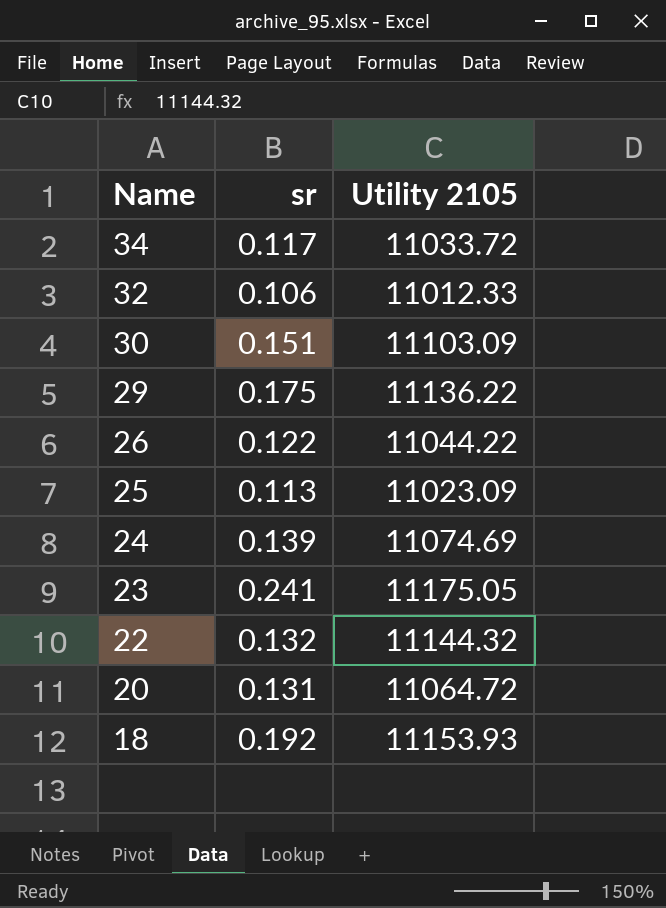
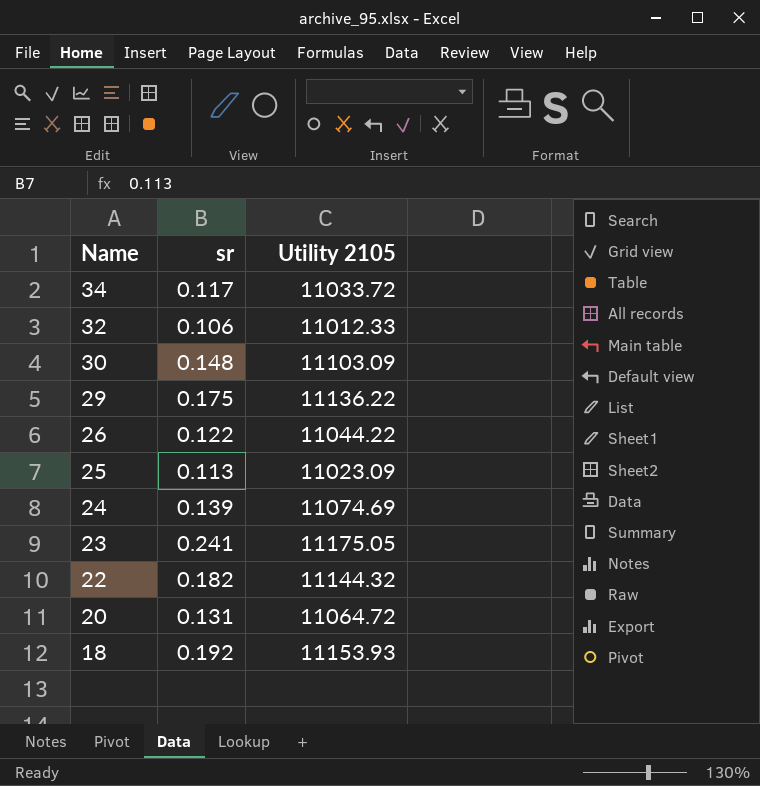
30 | sr: 0.151 -> 0.148
22 | sr: 0.132 -> 0.182

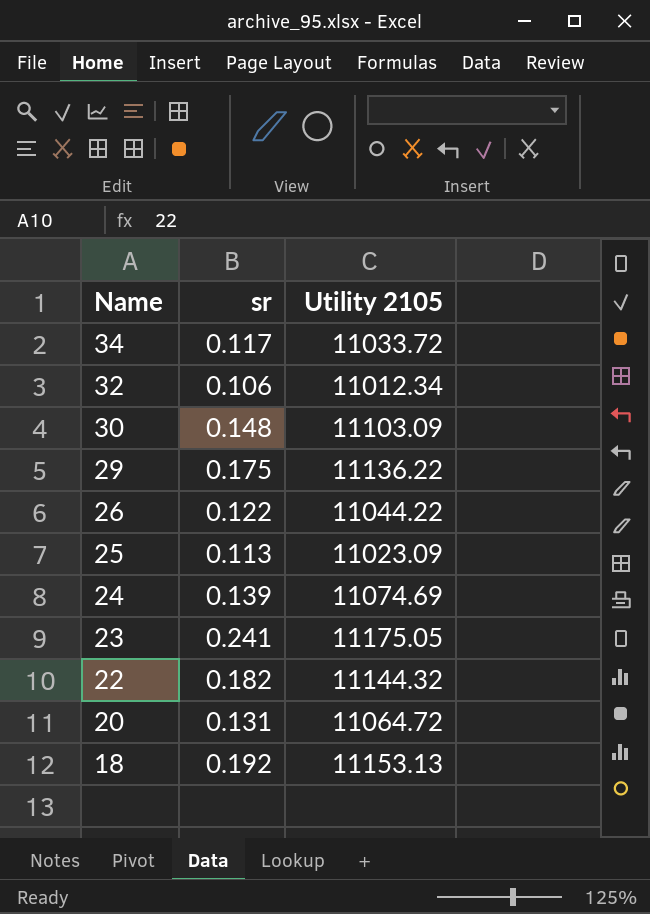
32 | Utility 2105: 11012.33 -> 11012.34
18 | Utility 2105: 11153.93 -> 11153.13

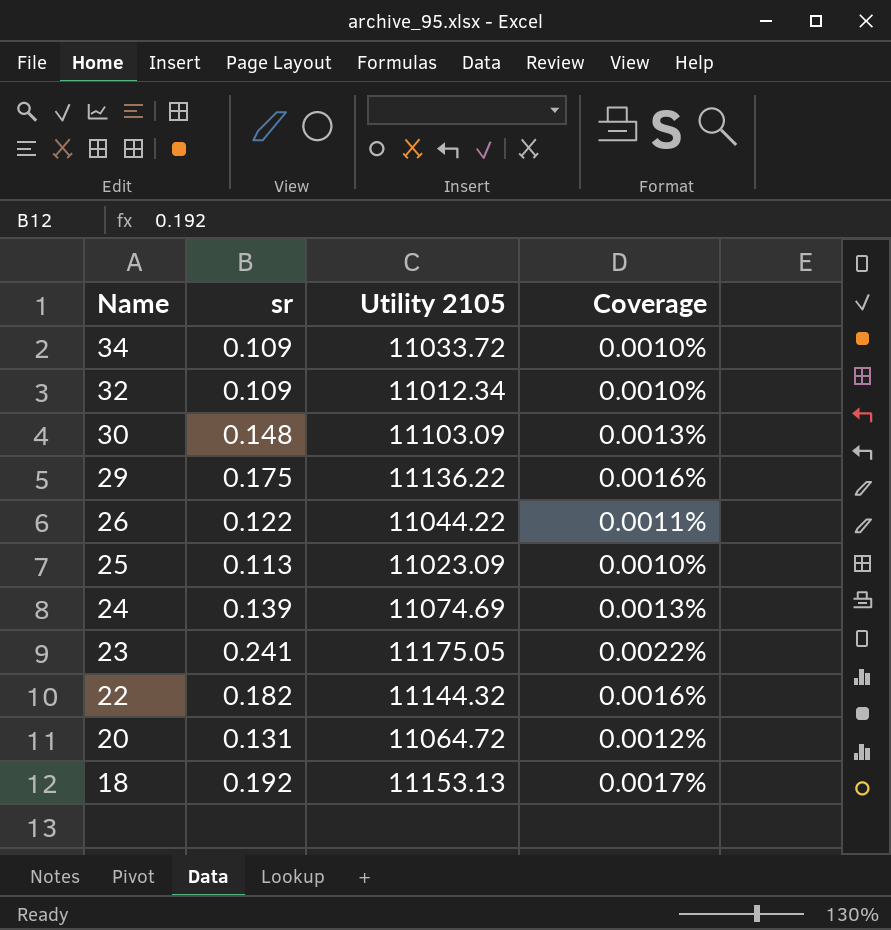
column Coverage | formula: none -> [sr] / [Utility 2105]
34 | sr: 0.117 -> 0.109
32 | sr: 0.106 -> 0.109

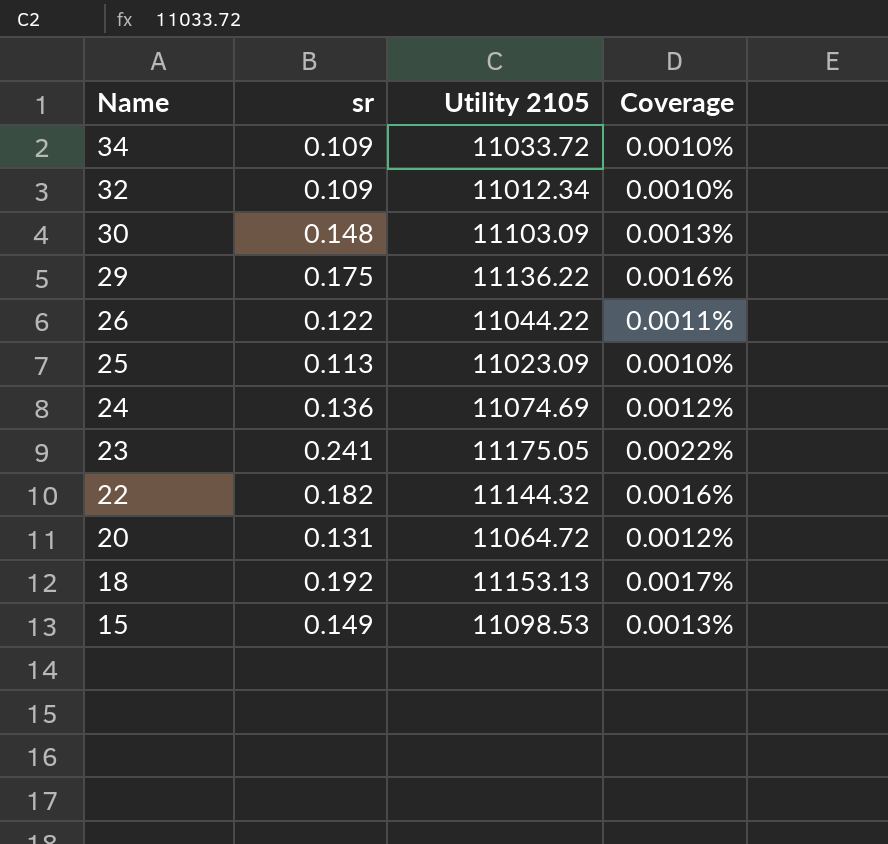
24 | sr: 0.139 -> 0.136
24 | Coverage: 0.0013% -> 0.0012%
row 15: none -> 0.149 | 11098.53 | 0.0013%

